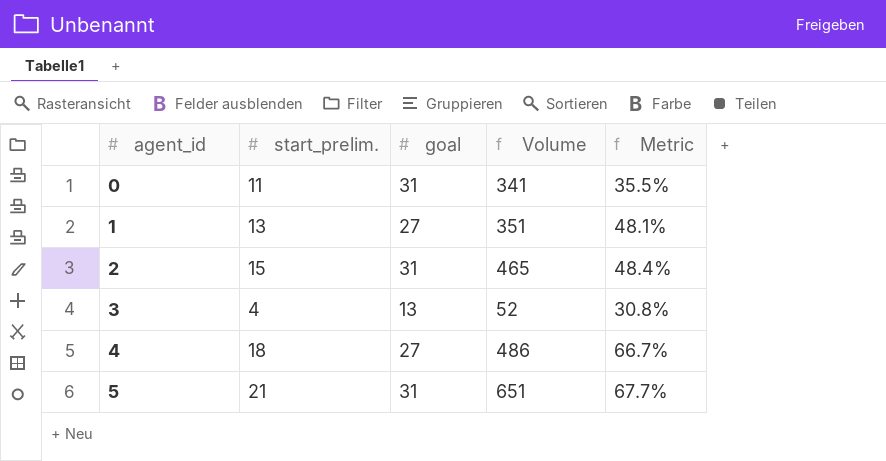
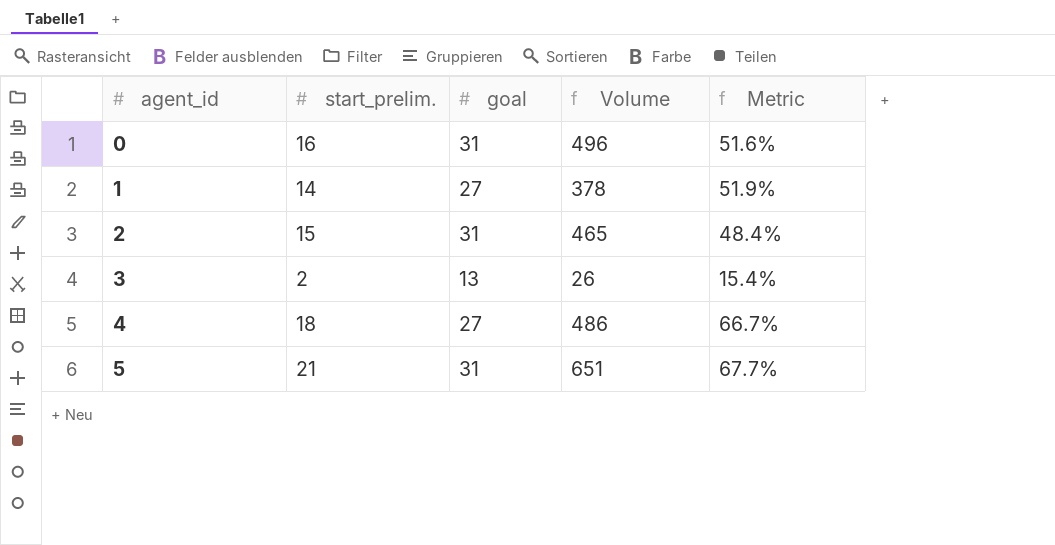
0 | start_prelim.: 11 -> 16
0 | Volume: 341 -> 496
0 | Metric: 35.5% -> 51.6%
1 | start_prelim.: 13 -> 14
1 | Volume: 351 -> 378
1 | Metric: 48.1% -> 51.9%
3 | start_prelim.: 4 -> 2
3 | Volume: 52 -> 26
3 | Metric: 30.8% -> 15.4%

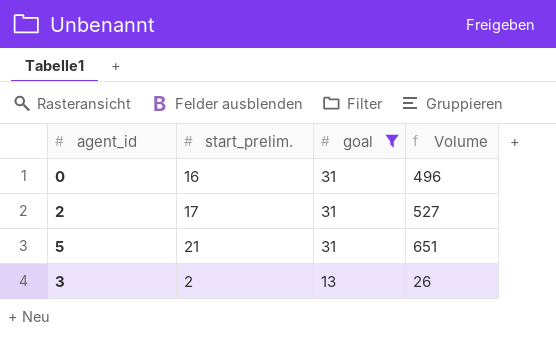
filter: none -> goal != 27
row order: agent_id ascending -> goal descending
column Metric | formula: [start_prelim.] / [goal] -> none
2 | start_prelim.: 15 -> 17
2 | Volume: 465 -> 527

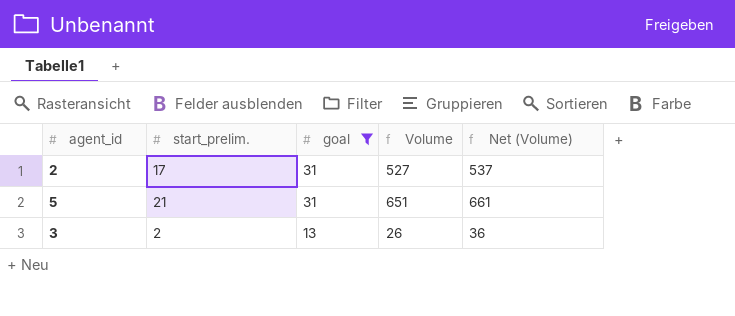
column Net (Volume) | formula: none -> [Volume] + 10
row 0: 16 | 31 | 496 -> none

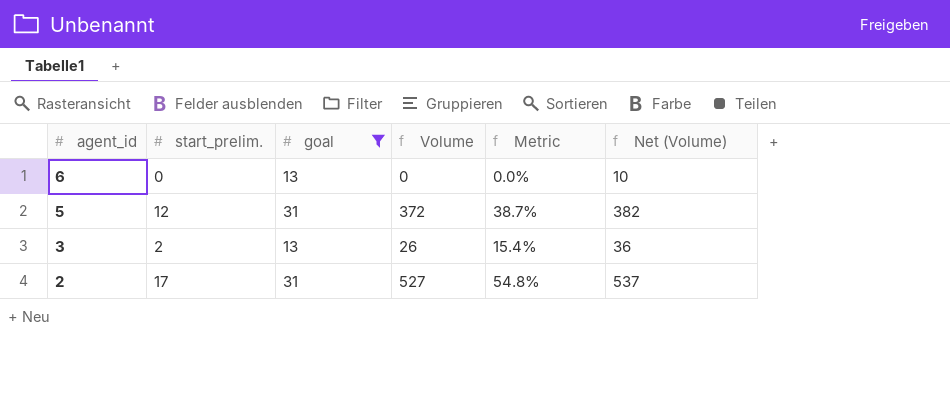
row order: goal descending -> agent_id descending
column Metric | formula: none -> [start_prelim.] / [goal]
row 6: none -> 0 | 13 | 0 | 0.0% | 10
5 | start_prelim.: 21 -> 12
5 | Volume: 651 -> 372
5 | Net (Volume): 661 -> 382

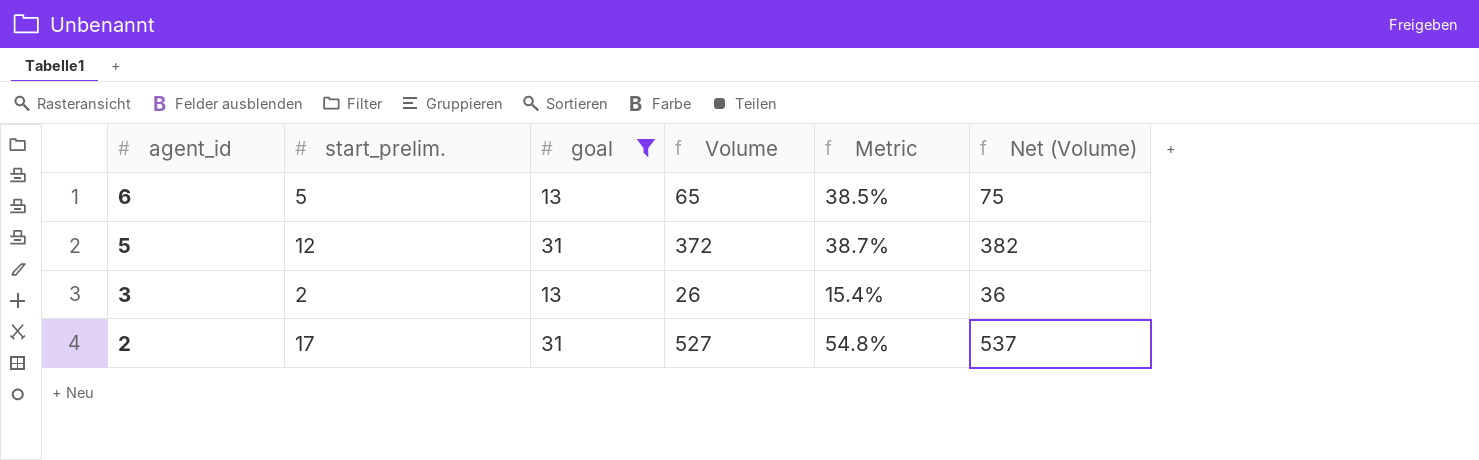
6 | start_prelim.: 0 -> 5
6 | Volume: 0 -> 65
6 | Metric: 0.0% -> 38.5%
6 | Net (Volume): 10 -> 75

